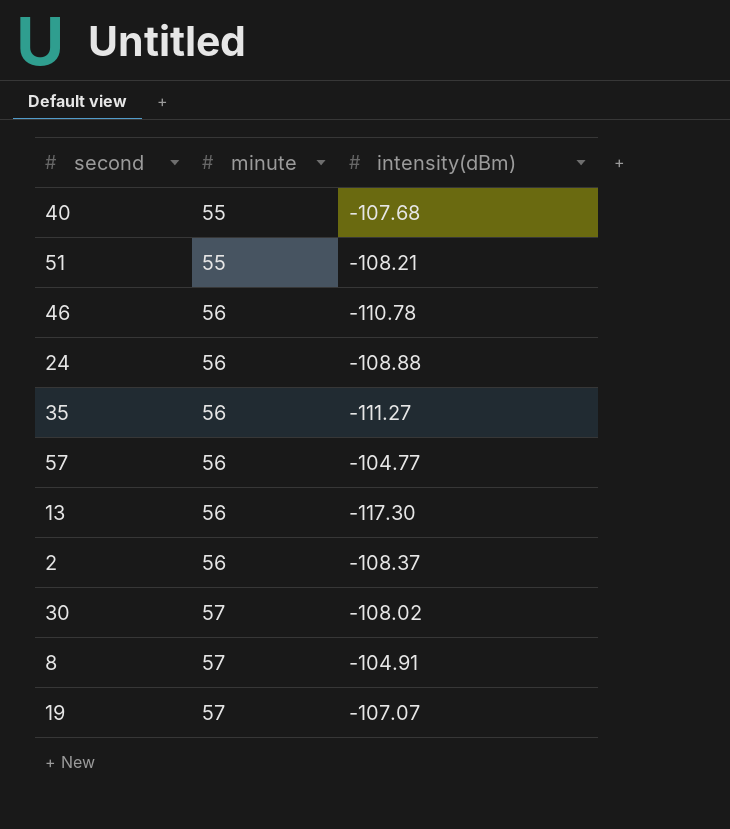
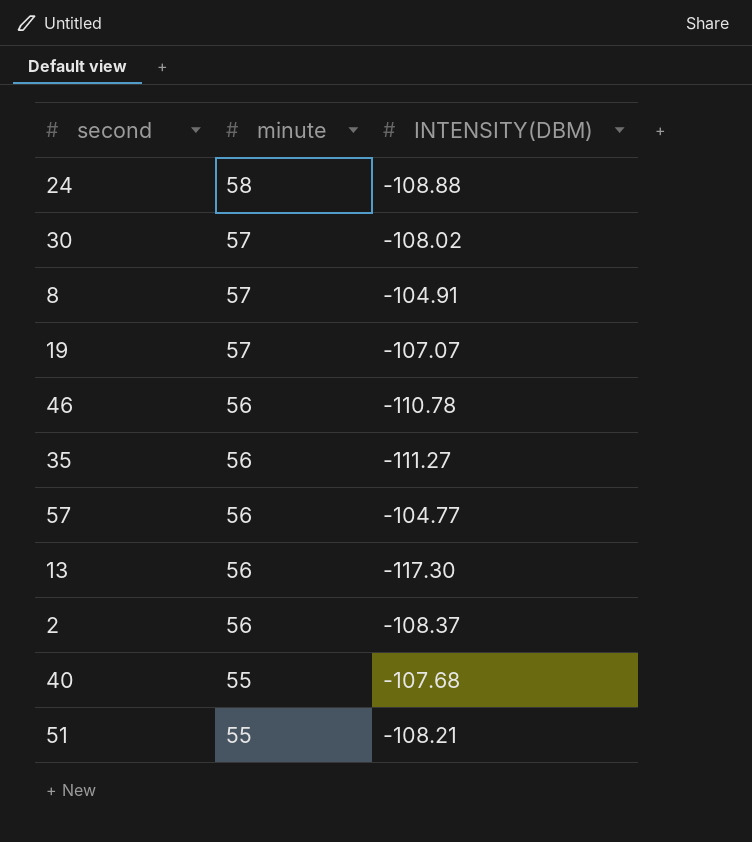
row order: minute ascending -> minute descending
column name: intensity(dBm) -> INTENSITY(DBM)
24 | minute: 56 -> 58

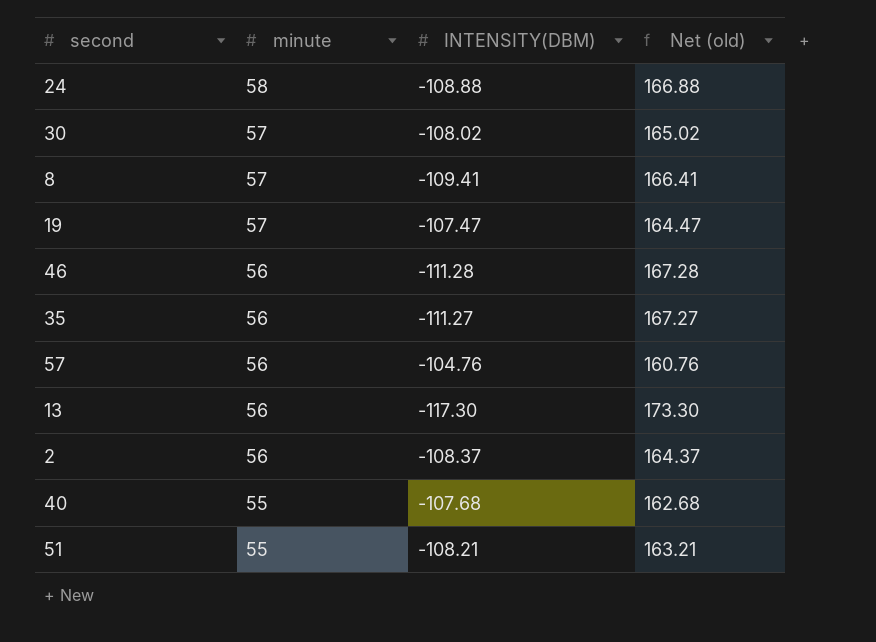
column Net (old) | formula: none -> [minute] - [INTENSITY(DBM)]
8 | INTENSITY(DBM): -104.91 -> -109.41
19 | INTENSITY(DBM): -107.07 -> -107.47
46 | INTENSITY(DBM): -110.78 -> -111.28
57 | INTENSITY(DBM): -104.77 -> -104.76

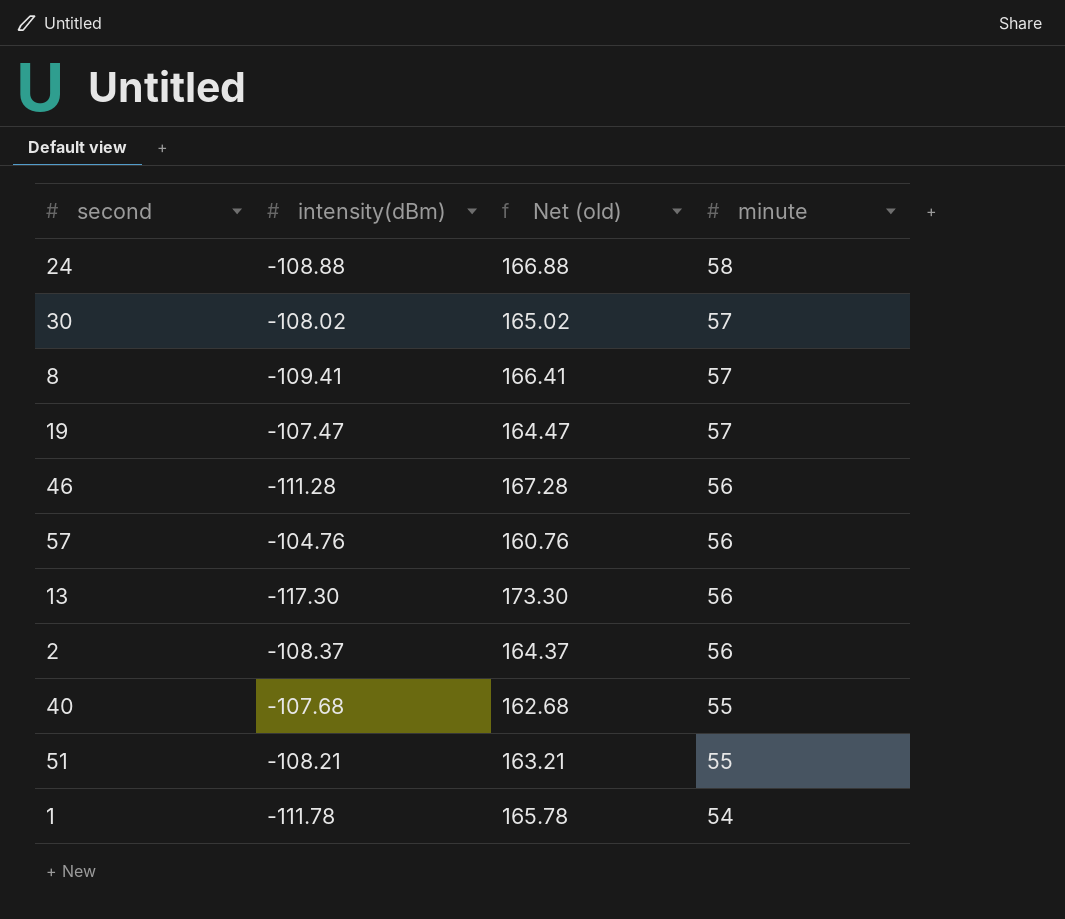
column name: INTENSITY(DBM) -> intensity(dBm)
column minute | position: 2 -> 4
row 35: 56 | -111.27 | 167.27 -> none
row 1: none -> -111.78 | 165.78 | 54

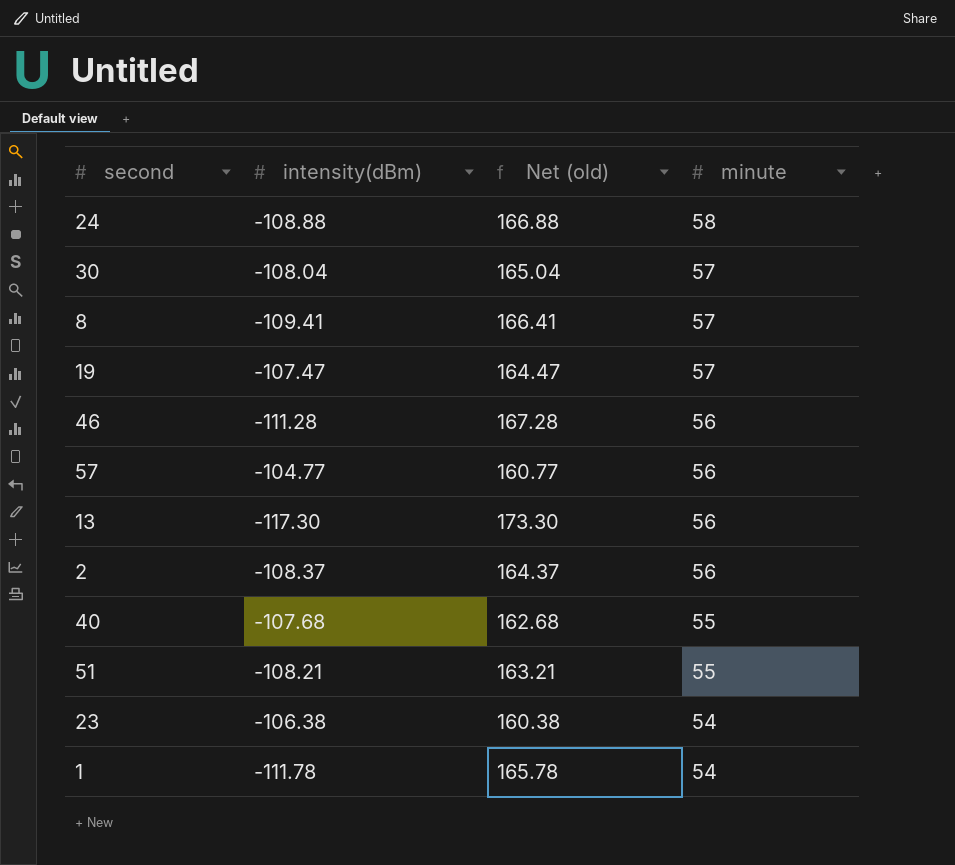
30 | intensity(dBm): -108.02 -> -108.04
30 | Net (old): 165.02 -> 165.04
57 | intensity(dBm): -104.76 -> -104.77
57 | Net (old): 160.76 -> 160.77
row 23: none -> -106.38 | 160.38 | 54

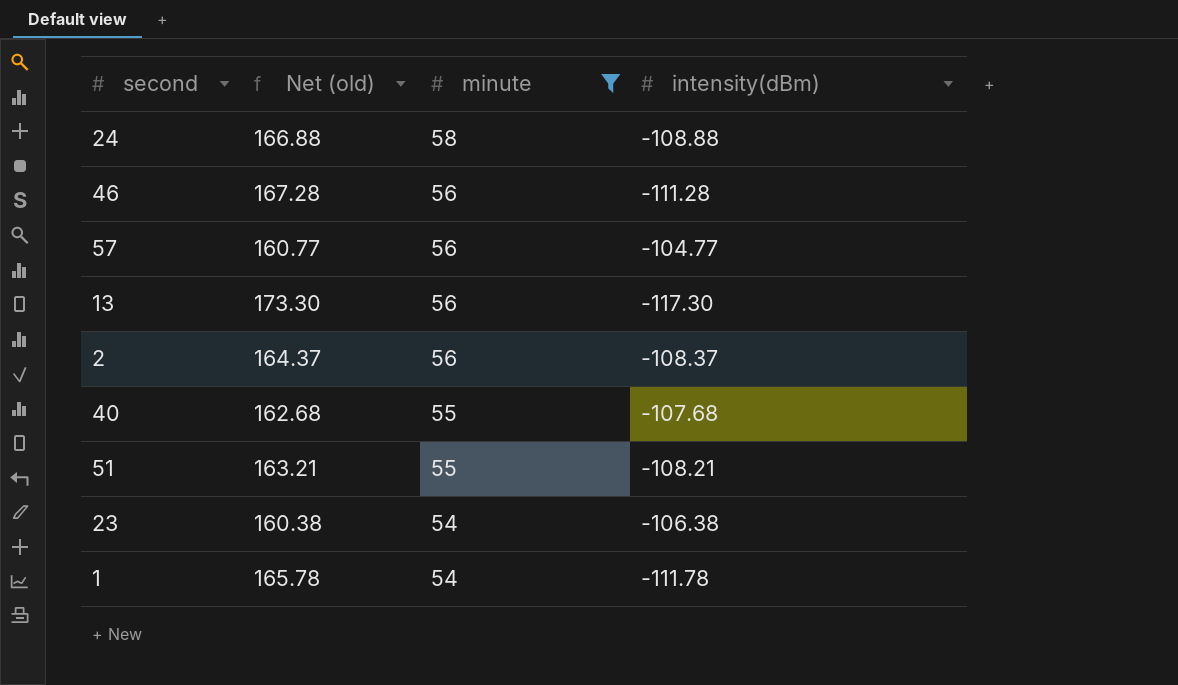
filter: none -> minute != 57
column intensity(dBm) | position: 2 -> 4

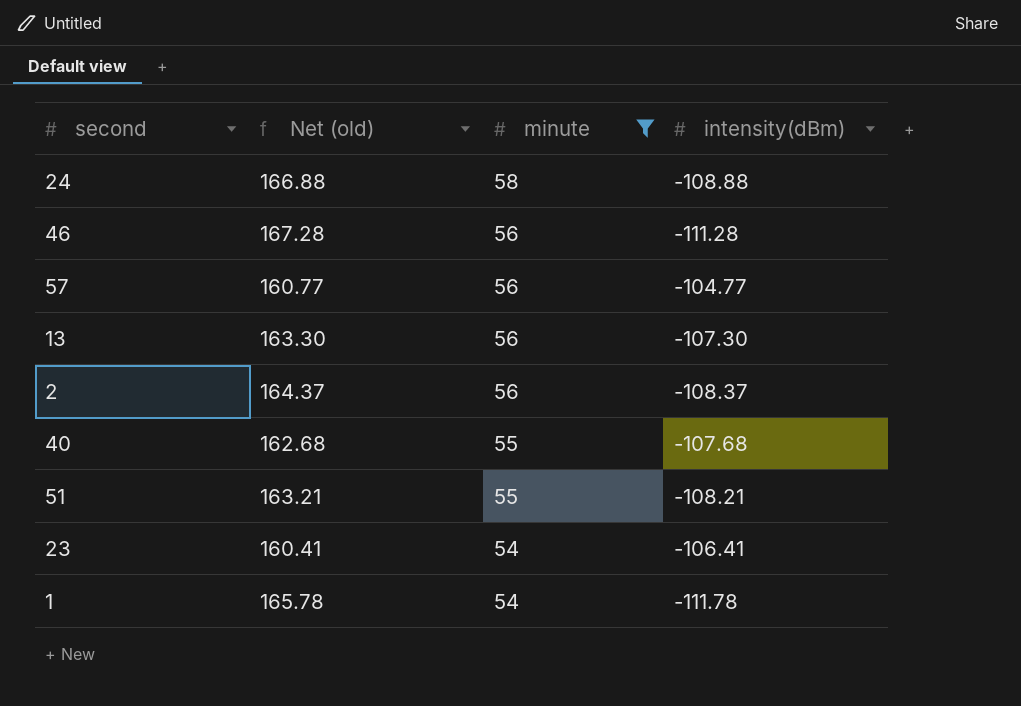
13 | Net (old): 173.30 -> 163.30
13 | intensity(dBm): -117.30 -> -107.30
23 | Net (old): 160.38 -> 160.41
23 | intensity(dBm): -106.38 -> -106.41

